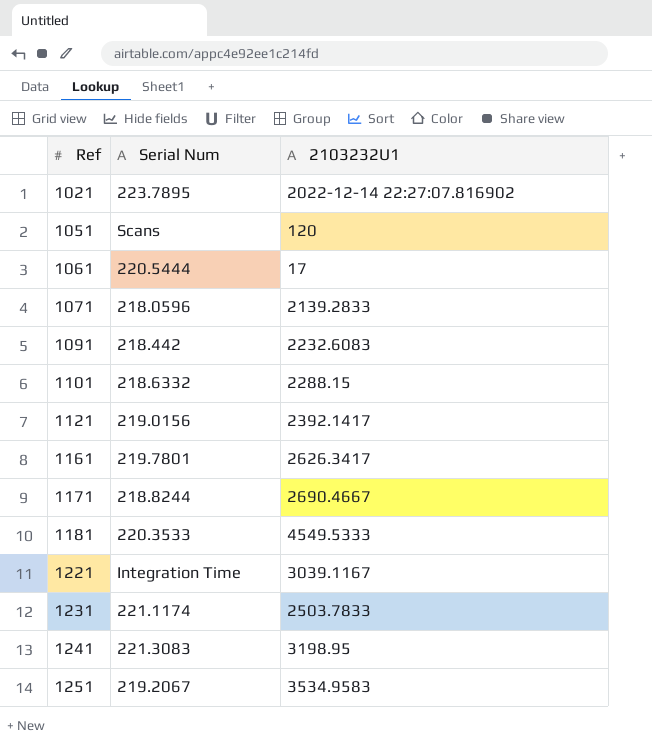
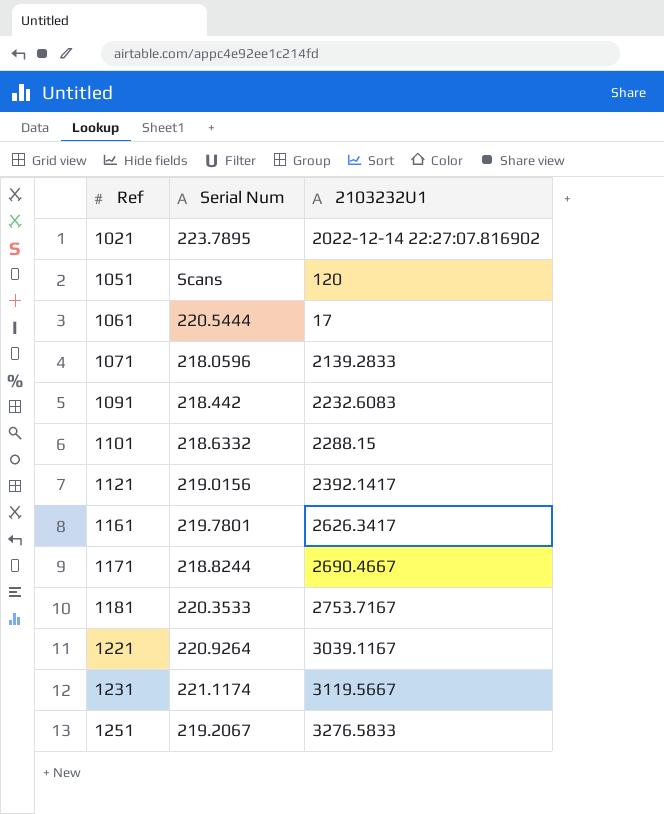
row 1241: 221.3083 | 3198.95 -> none
1181 | 2103232U1: 4549.5333 -> 2753.7167
1221 | Serial Num: Integration Time -> 220.9264
1231 | 2103232U1: 2503.7833 -> 3119.5667
1251 | 2103232U1: 3534.9583 -> 3276.5833

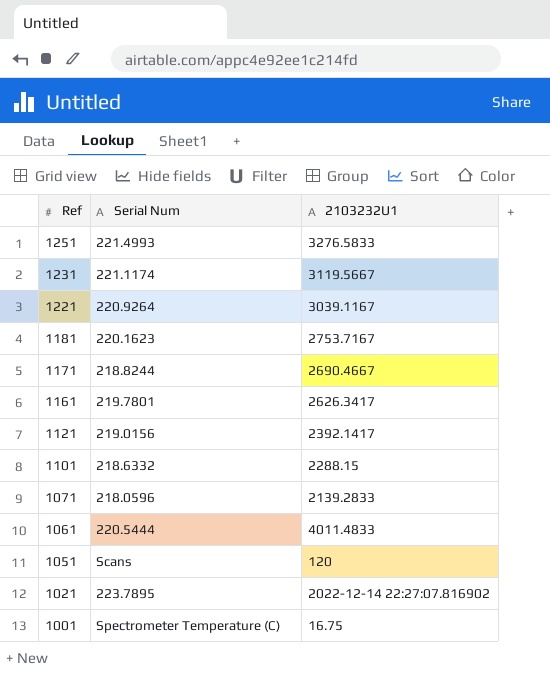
row order: Ref ascending -> Ref descending
row 1091: 218.442 | 2232.6083 -> none
1251 | Serial Num: 219.2067 -> 221.4993
1181 | Serial Num: 220.3533 -> 220.1623
1061 | 2103232U1: 17 -> 4011.4833
row 1001: none -> Spectrometer Temperature (C) | 16.75

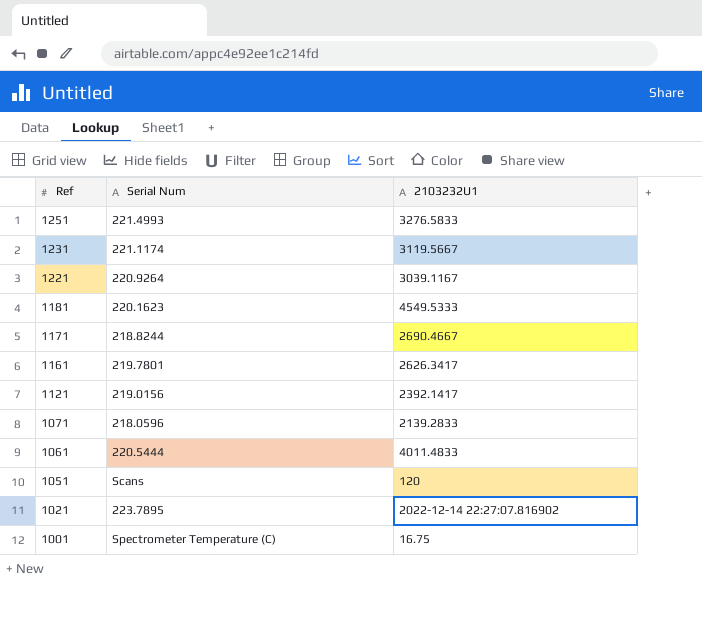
row 1101: 218.6332 | 2288.15 -> none
1181 | 2103232U1: 2753.7167 -> 4549.5333

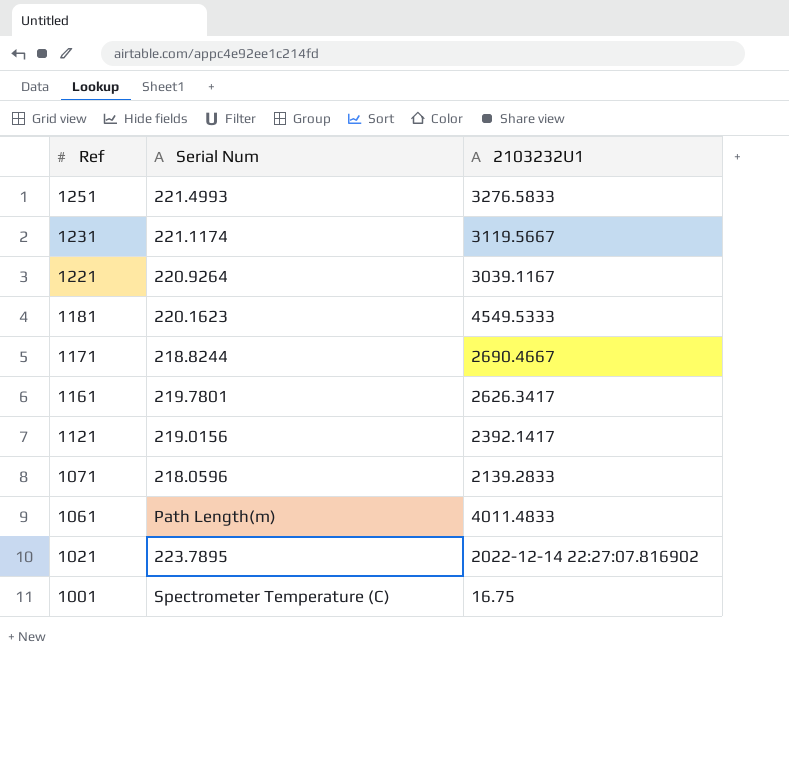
row 1051: Scans | 120 -> none
1061 | Serial Num: 220.5444 -> Path Length(m)

